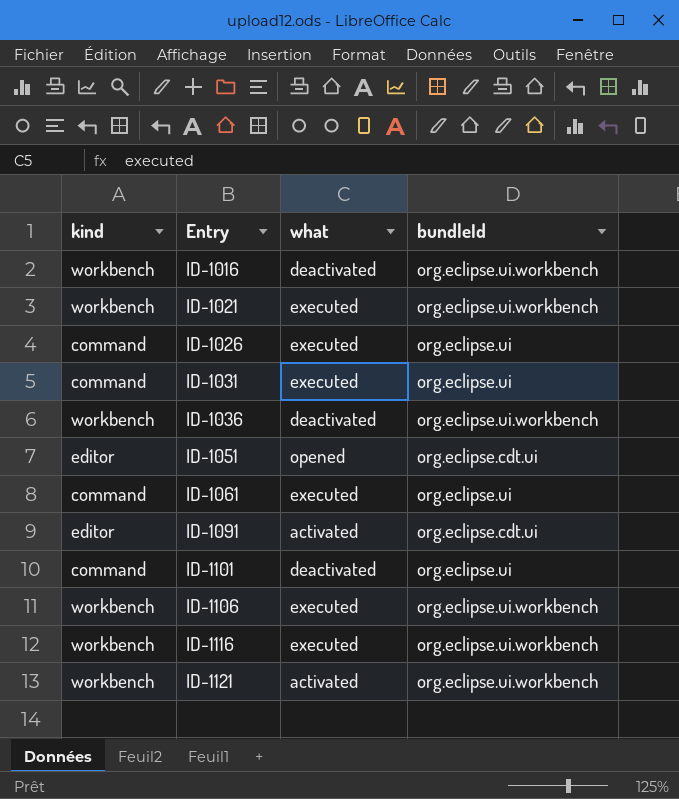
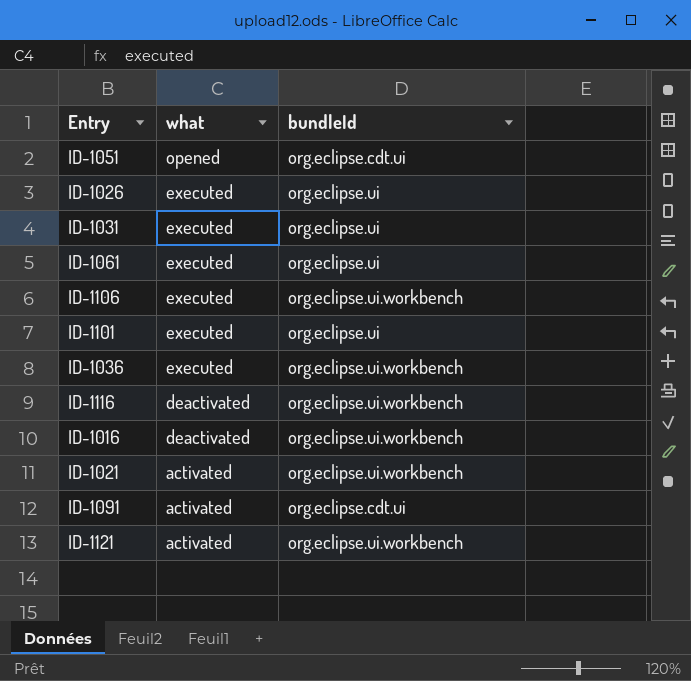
row order: Entry ascending -> what descending
column kind | position: 1 -> none
ID-1101 | what: deactivated -> executed
ID-1036 | what: deactivated -> executed
ID-1116 | what: executed -> deactivated
ID-1021 | what: executed -> activated

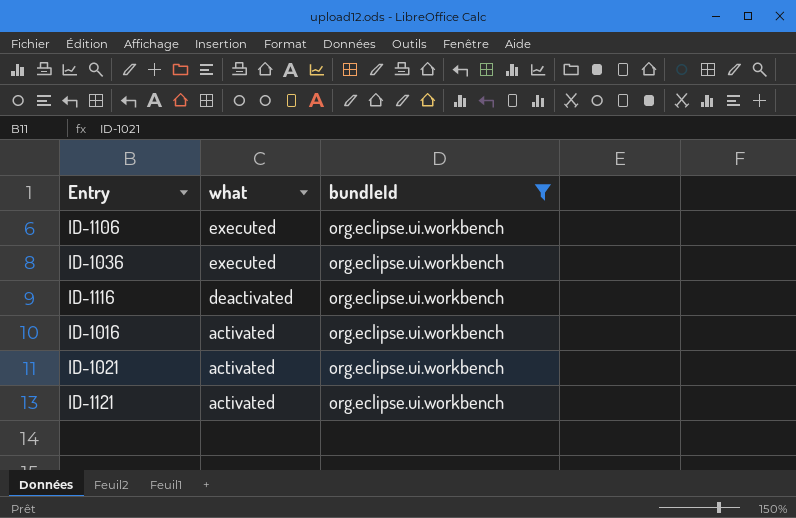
filter: none -> bundleId = org.eclipse.ui.workbench
ID-1016 | what: deactivated -> activated

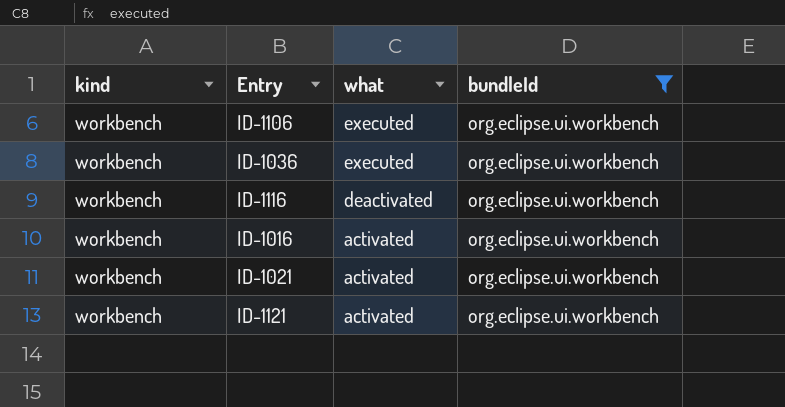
column kind | position: none -> 1

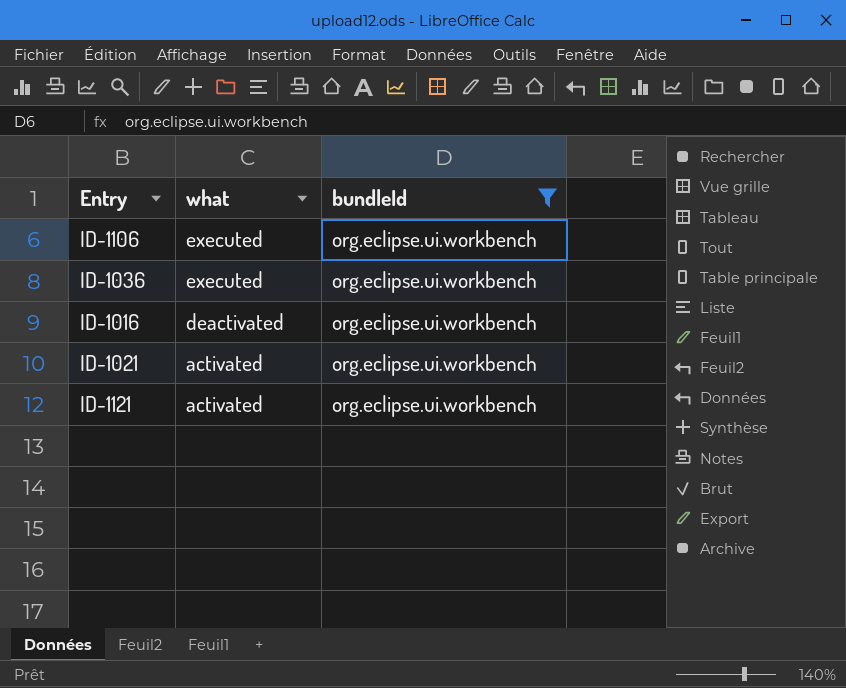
column kind | position: 1 -> none
row ID-1116: workbench | deactivated | org.eclipse.ui.workbench -> none
ID-1016 | what: activated -> deactivated

